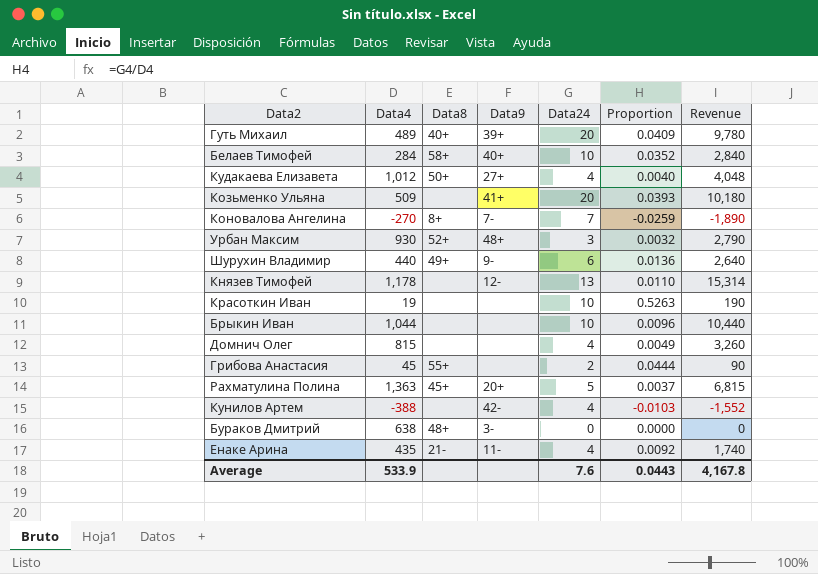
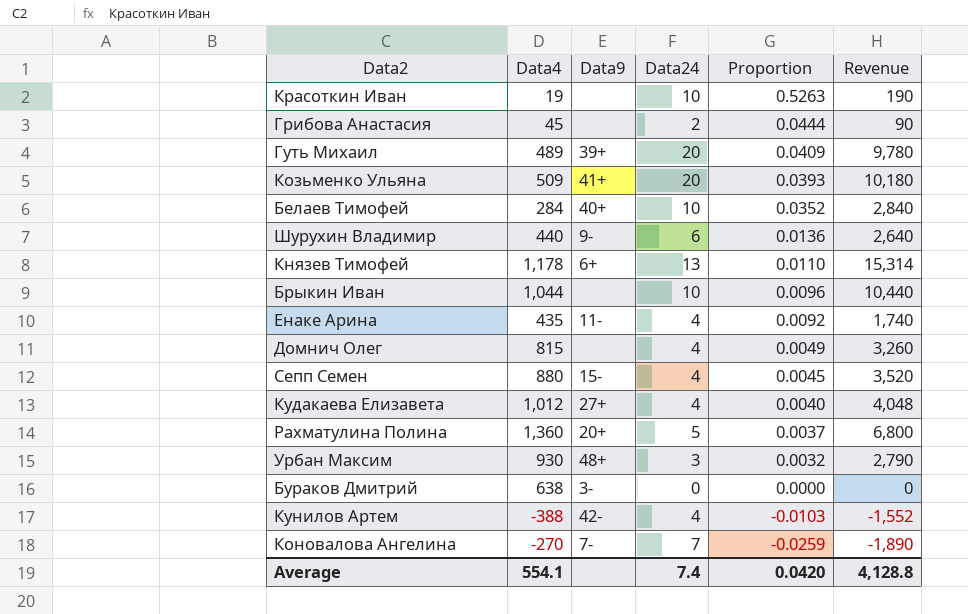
row order: none -> Proportion descending
column Data8 | position: 3 -> none
Князев Тимофей | Data9: 12- -> 6+
row Сепп Семен: none -> 880 | 15- | 4 | 0.0045 | 3,520
Рахматулина Полина | Data4: 1,363 -> 1,360
Рахматулина Полина | Revenue: 6,815 -> 6,800
Average | Data4: 533.9 -> 554.1
Average | Data24: 7.6 -> 7.4
Average | Proportion: 0.0443 -> 0.0420
Average | Revenue: 4,167.8 -> 4,128.8

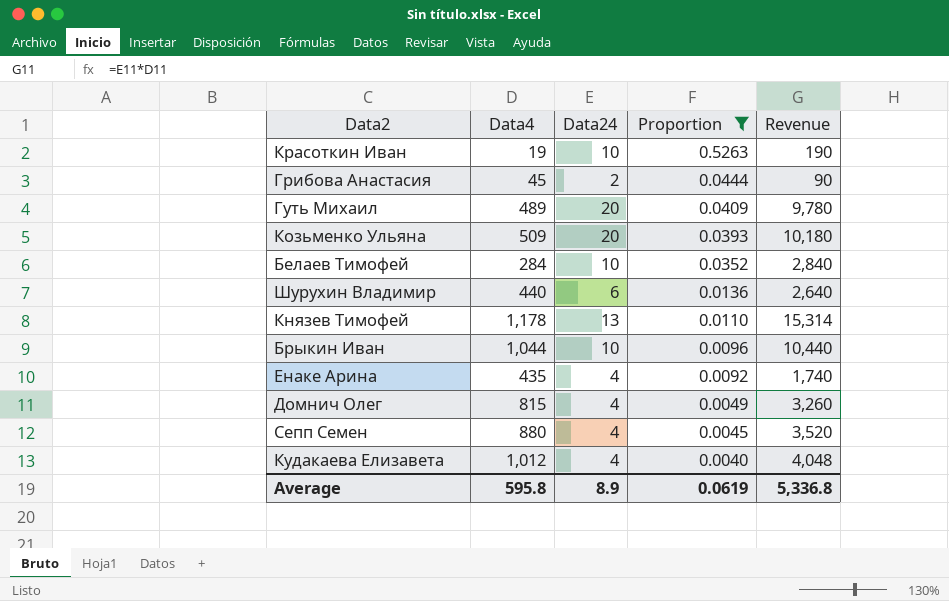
filter: none -> Proportion >= 0.0040
column Data9 | position: 3 -> none
Average | Data4: 554.1 -> 595.8
Average | Data24: 7.4 -> 8.9
Average | Proportion: 0.0420 -> 0.0619
Average | Revenue: 4,128.8 -> 5,336.8

